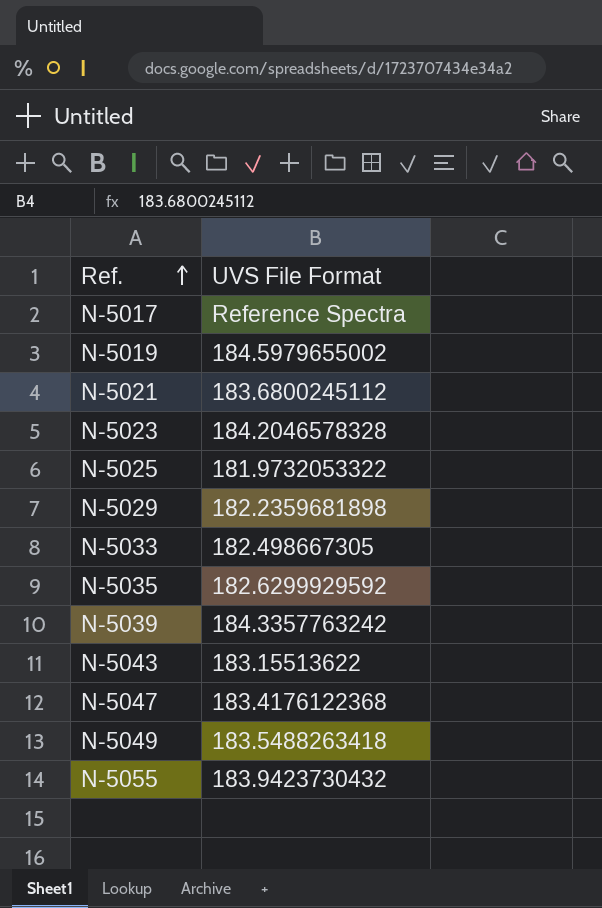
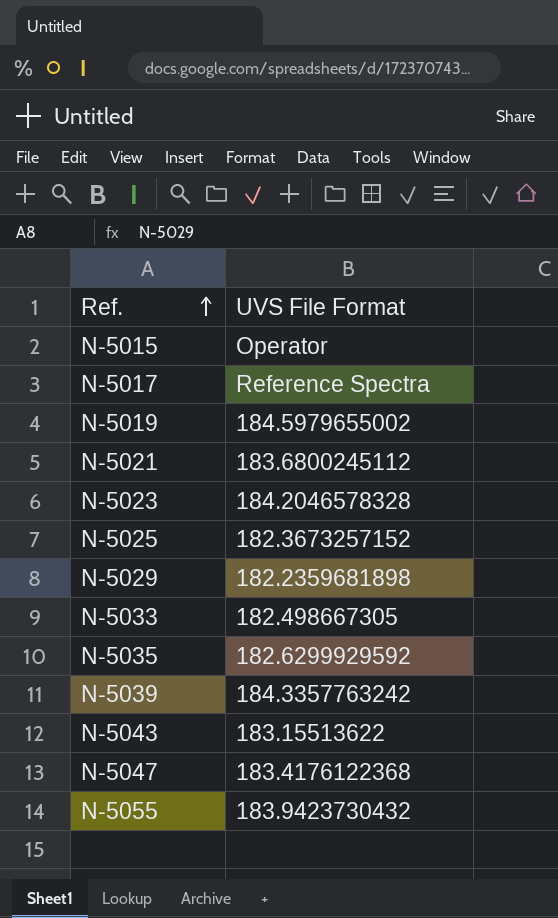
row N-5049: 183.5488263418 -> none
row N-5015: none -> Operator
N-5025 | UVS File Format: 181.9732053322 -> 182.3673257152

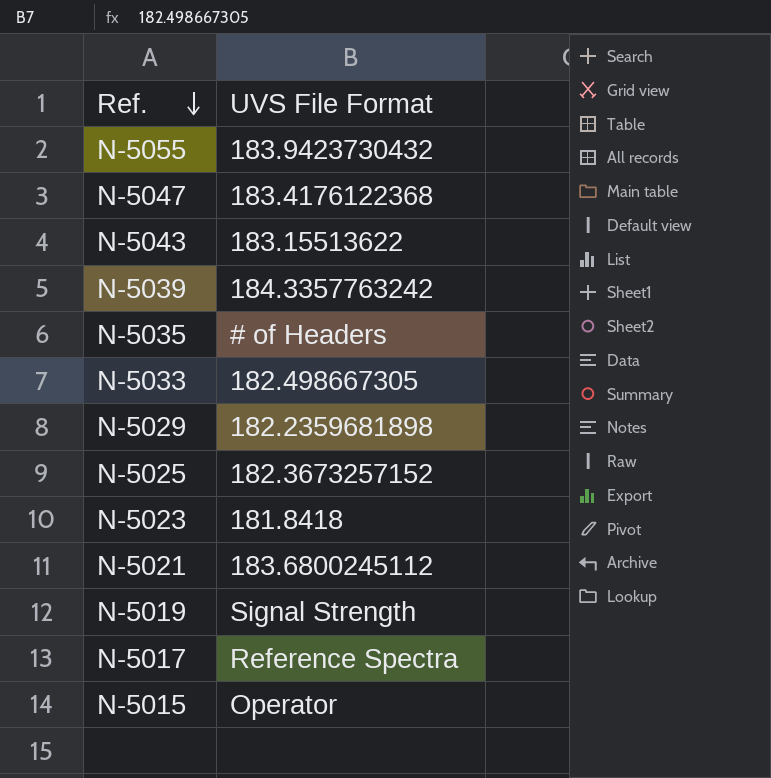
row order: Ref. ascending -> Ref. descending
N-5035 | UVS File Format: 182.6299929592 -> # of Headers
N-5023 | UVS File Format: 184.2046578328 -> 181.8418
N-5019 | UVS File Format: 184.5979655002 -> Signal Strength

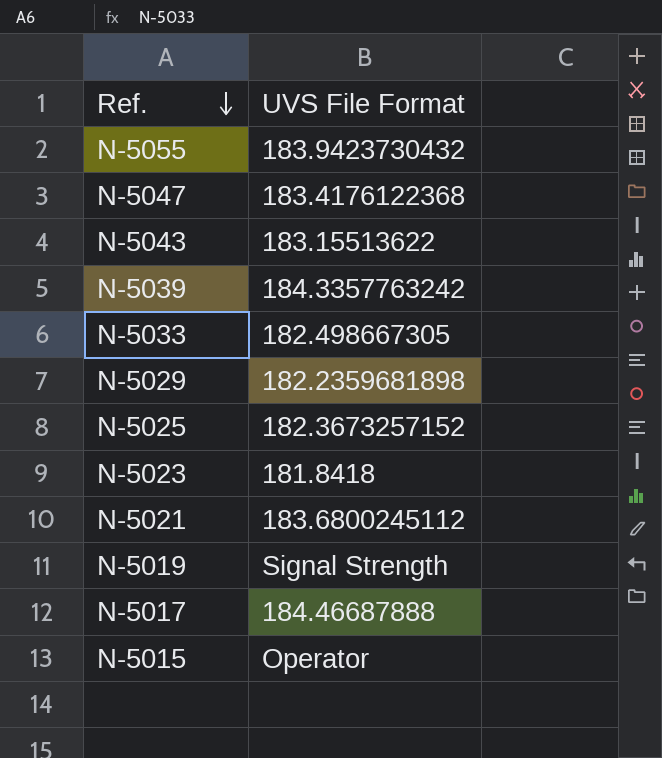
row N-5035: # of Headers -> none
N-5017 | UVS File Format: Reference Spectra -> 184.46687888

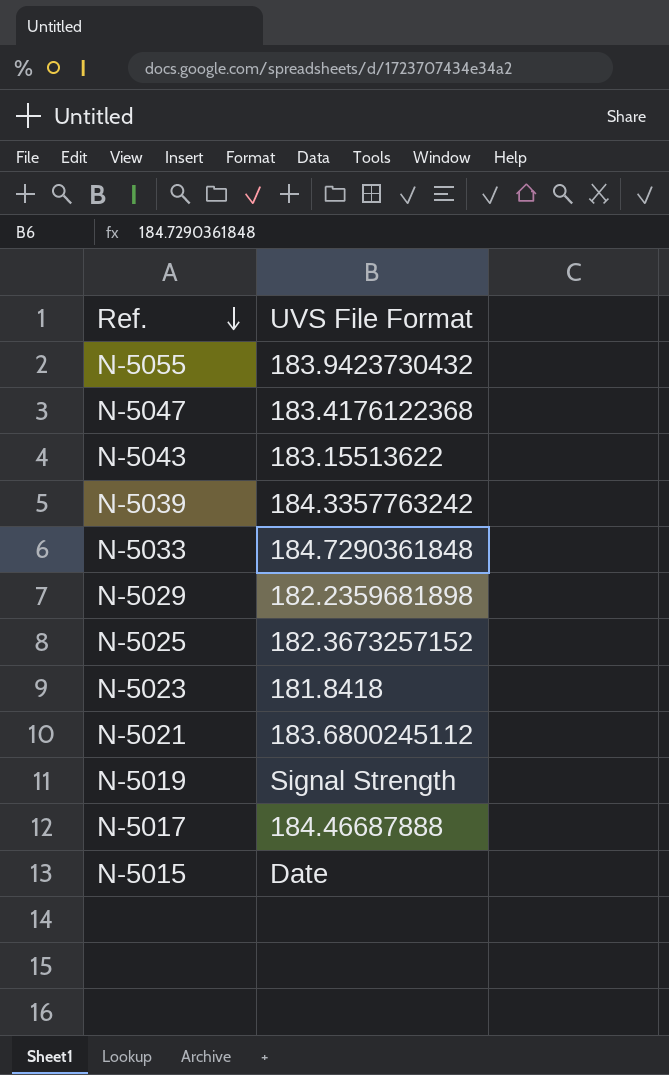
N-5033 | UVS File Format: 182.498667305 -> 184.7290361848
N-5015 | UVS File Format: Operator -> Date

